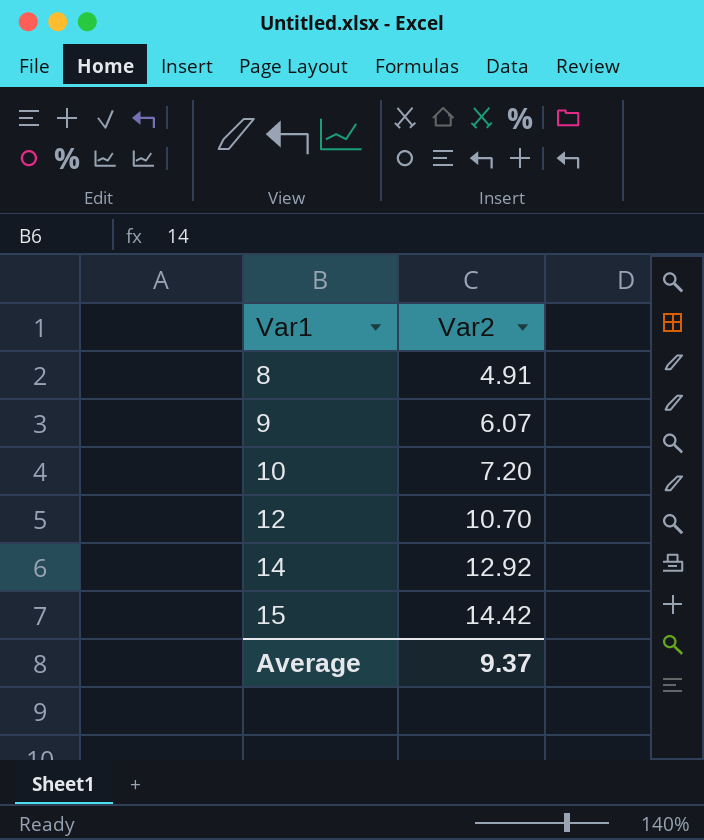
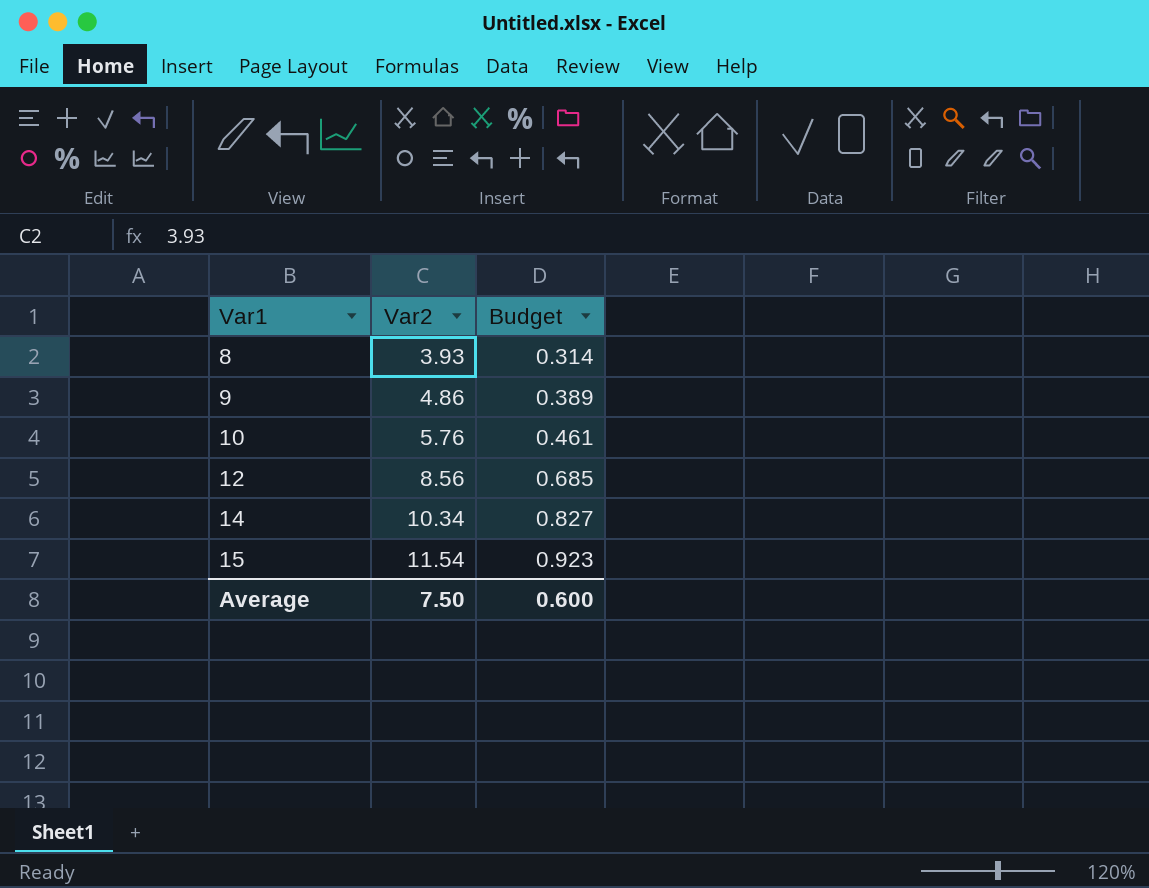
column Budget | formula: none -> [Var2] * 0.08
8 | Var2: 4.91 -> 3.93
9 | Var2: 6.07 -> 4.86
10 | Var2: 7.20 -> 5.76
12 | Var2: 10.70 -> 8.56
14 | Var2: 12.92 -> 10.34
15 | Var2: 14.42 -> 11.54
Average | Var2: 9.37 -> 7.50

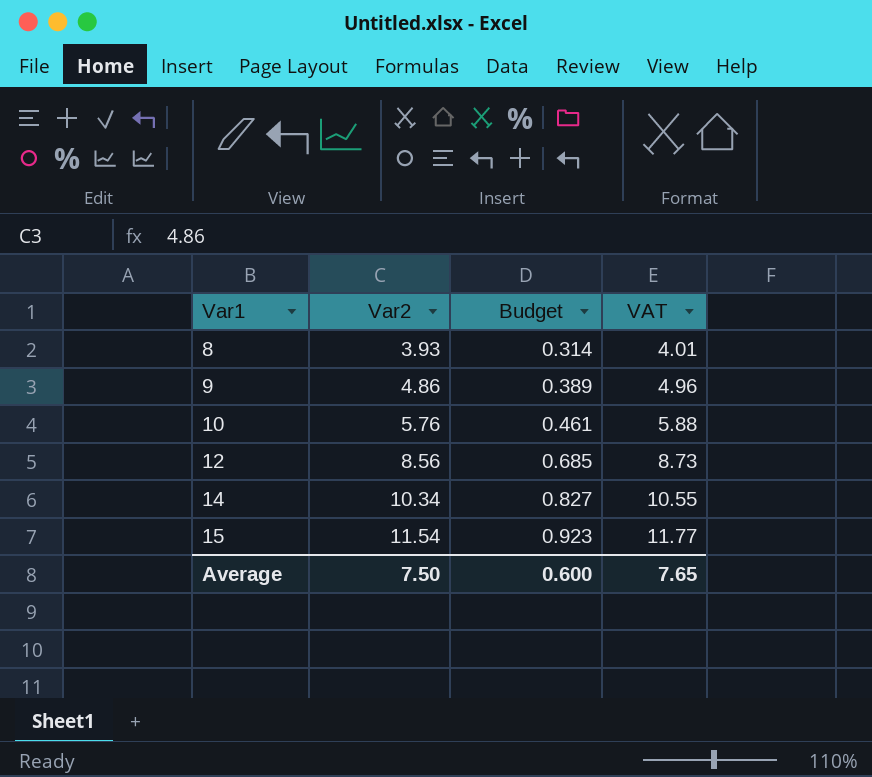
column VAT | formula: none -> [Var2] * 1.02

